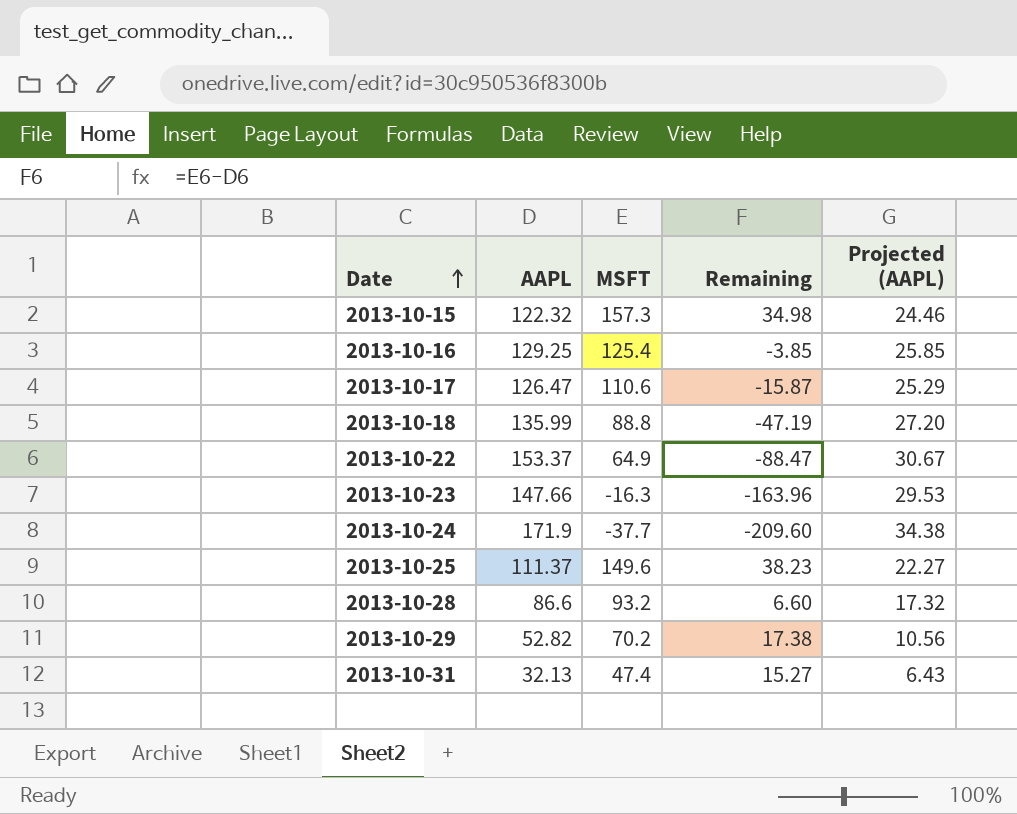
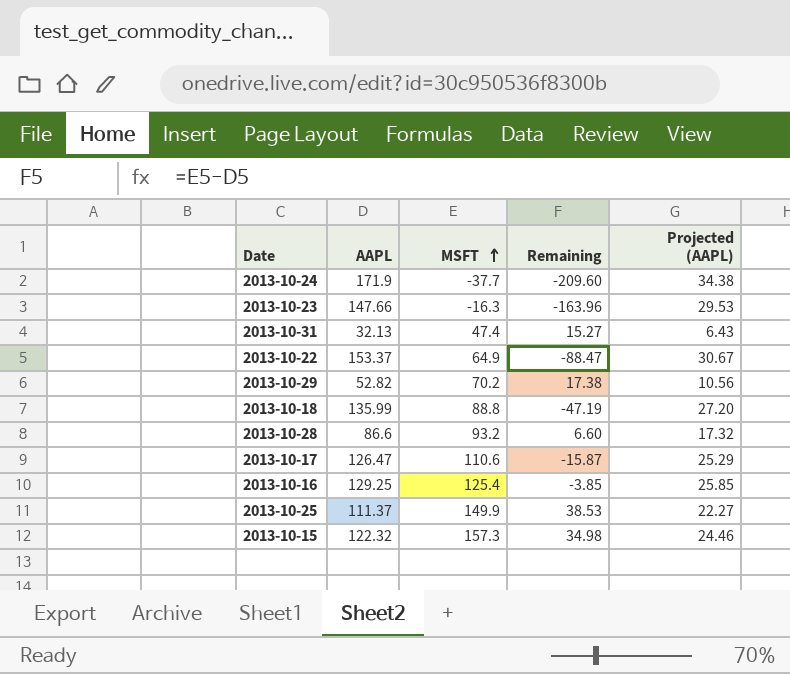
row order: Date ascending -> MSFT ascending
2013-10-25 | MSFT: 149.6 -> 149.9
2013-10-25 | Remaining: 38.23 -> 38.53

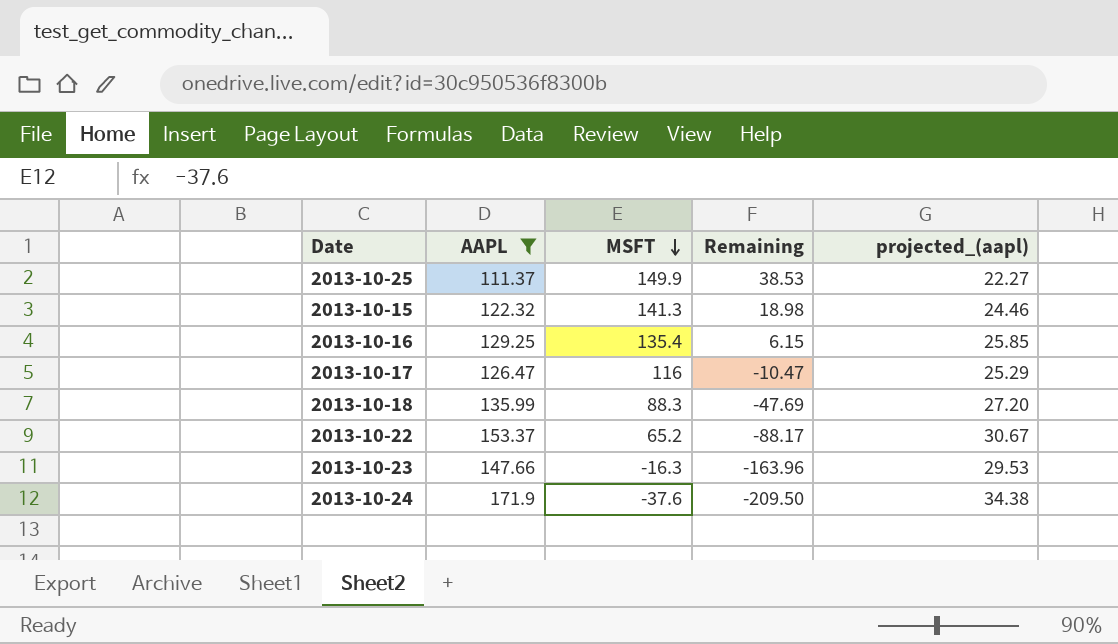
filter: none -> AAPL >= 111.37
row order: MSFT ascending -> MSFT descending
column name: Projected (AAPL) -> projected_(aapl)
2013-10-15 | MSFT: 157.3 -> 141.3
2013-10-15 | Remaining: 34.98 -> 18.98
2013-10-16 | MSFT: 125.4 -> 135.4
2013-10-16 | Remaining: -3.85 -> 6.15
2013-10-17 | MSFT: 110.6 -> 116
2013-10-17 | Remaining: -15.87 -> -10.47
2013-10-18 | MSFT: 88.8 -> 88.3
2013-10-18 | Remaining: -47.19 -> -47.69
2013-10-22 | MSFT: 64.9 -> 65.2
2013-10-22 | Remaining: -88.47 -> -88.17
2013-10-24 | MSFT: -37.7 -> -37.6
2013-10-24 | Remaining: -209.60 -> -209.50

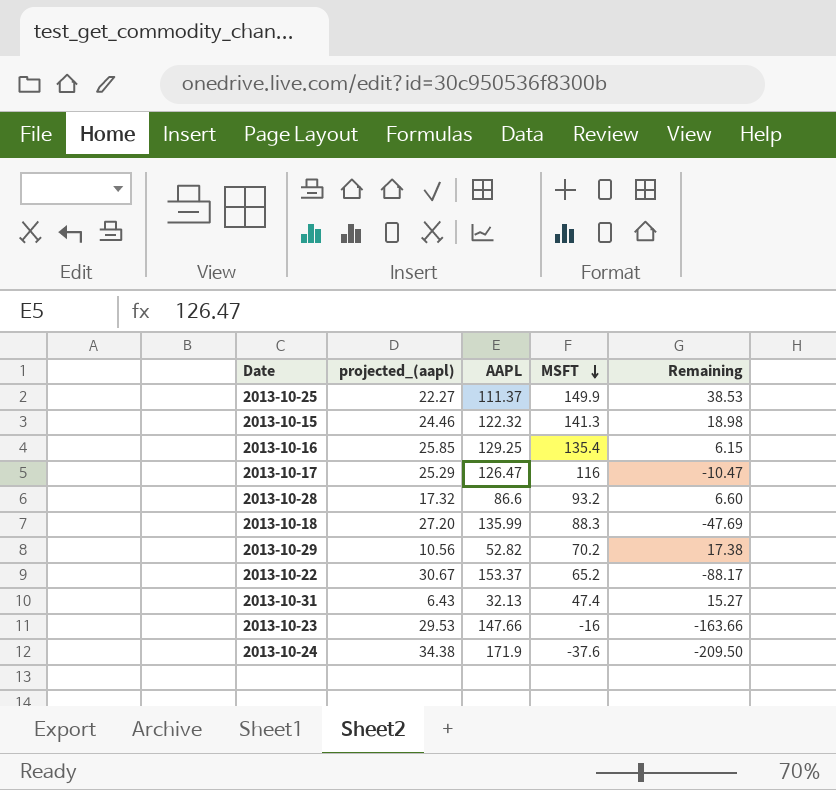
filter: AAPL >= 111.37 -> none
column projected_(aapl) | position: 5 -> 2
2013-10-23 | MSFT: -16.3 -> -16
2013-10-23 | Remaining: -163.96 -> -163.66

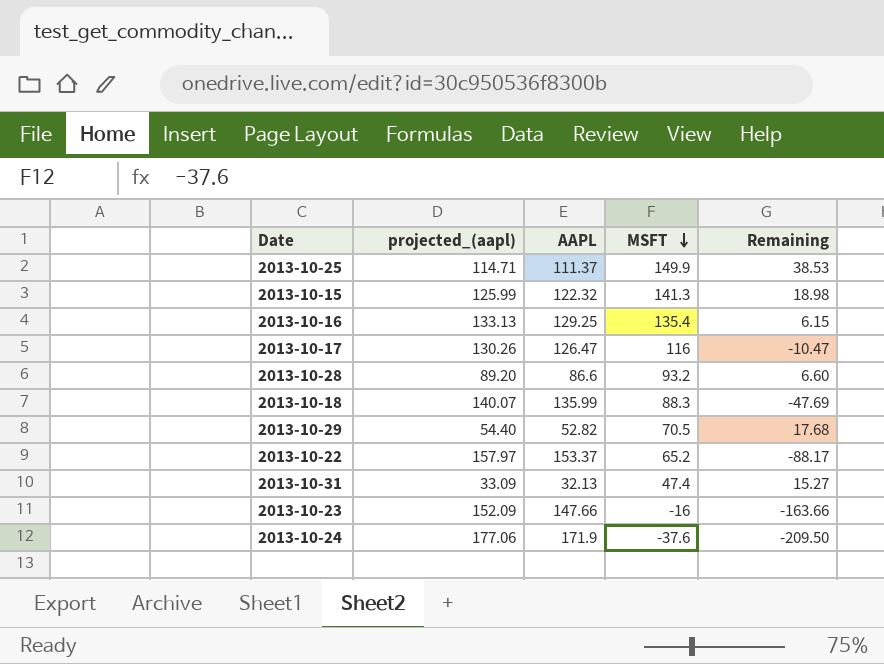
column projected_(aapl) | formula: [AAPL] * 0.2 -> [AAPL] * 1.03
2013-10-29 | MSFT: 70.2 -> 70.5
2013-10-29 | Remaining: 17.38 -> 17.68

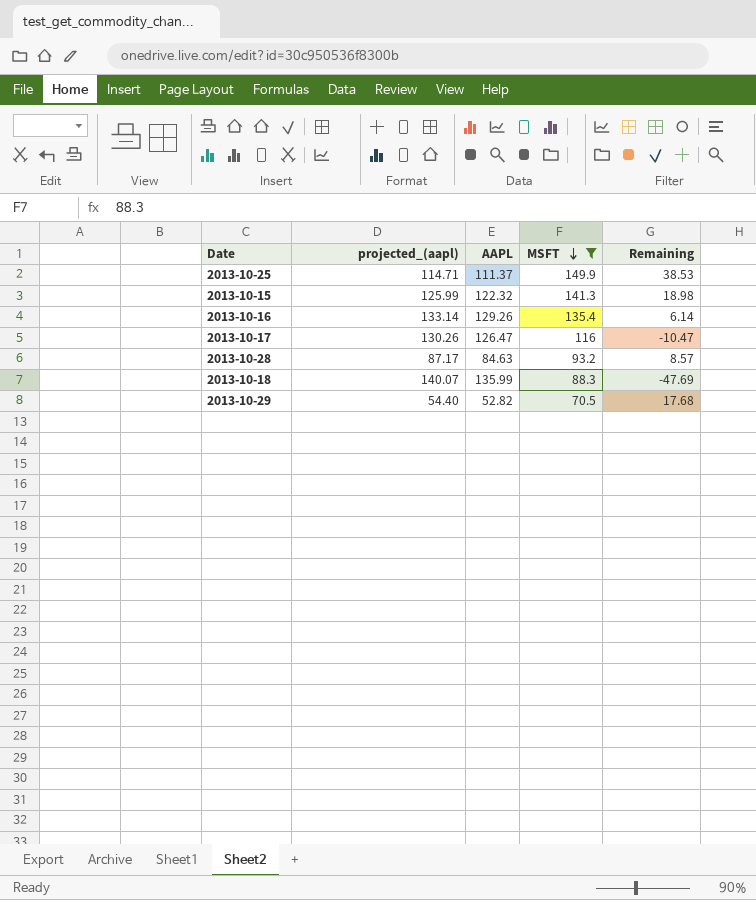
filter: none -> MSFT >= 70.5
2013-10-16 | projected_(aapl): 133.13 -> 133.14
2013-10-16 | AAPL: 129.25 -> 129.26
2013-10-16 | Remaining: 6.15 -> 6.14
2013-10-28 | projected_(aapl): 89.20 -> 87.17
2013-10-28 | AAPL: 86.6 -> 84.63
2013-10-28 | Remaining: 6.60 -> 8.57

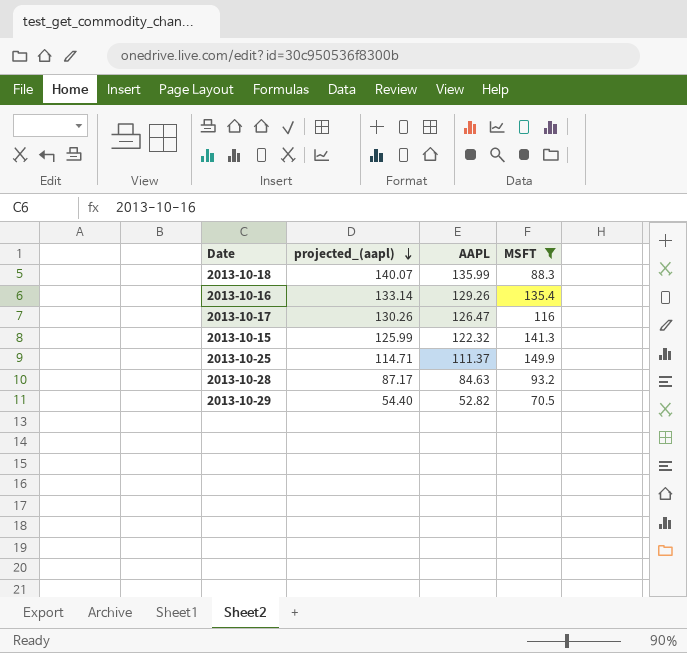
row order: MSFT descending -> projected_(aapl) descending
column Remaining | formula: [MSFT] - [AAPL] -> none

